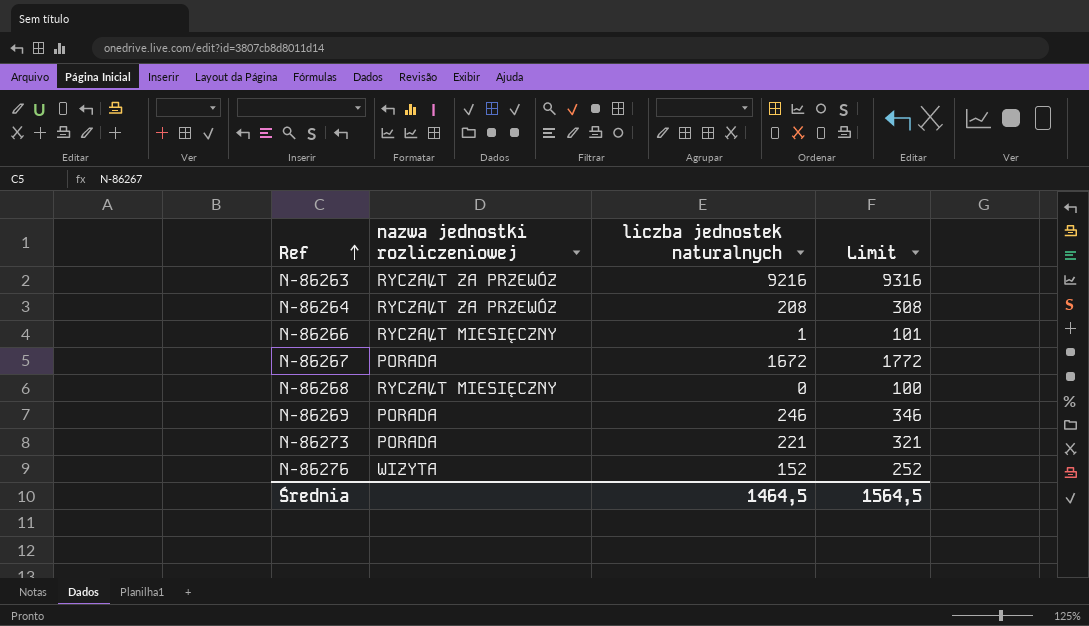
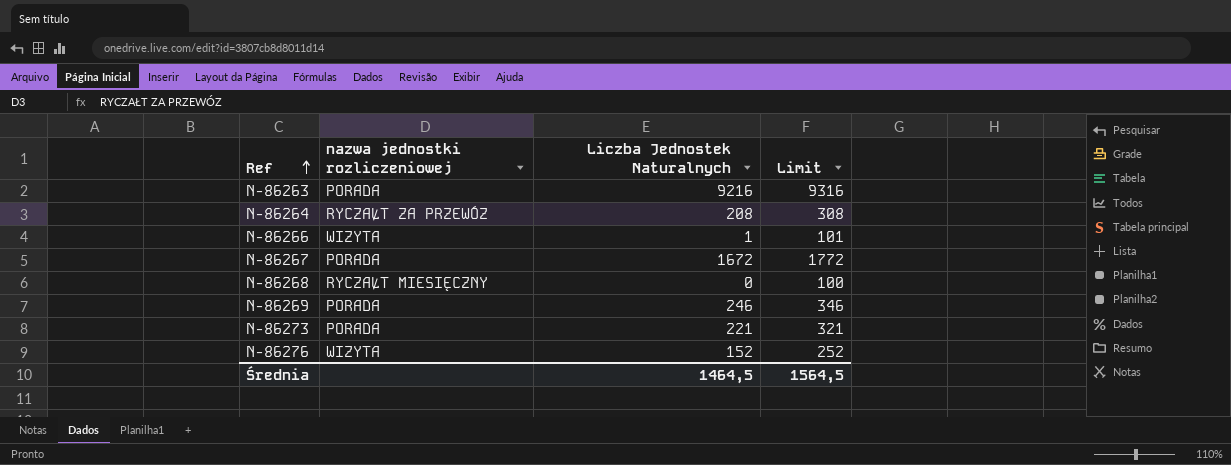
column name: liczba jednostek naturalnych -> Liczba Jednostek Naturalnych
N-86263 | nazwa jednostki rozliczeniowej: RYCZAŁT ZA PRZEWÓZ -> PORADA
N-86266 | nazwa jednostki rozliczeniowej: RYCZAŁT MIESIĘCZNY -> WIZYTA

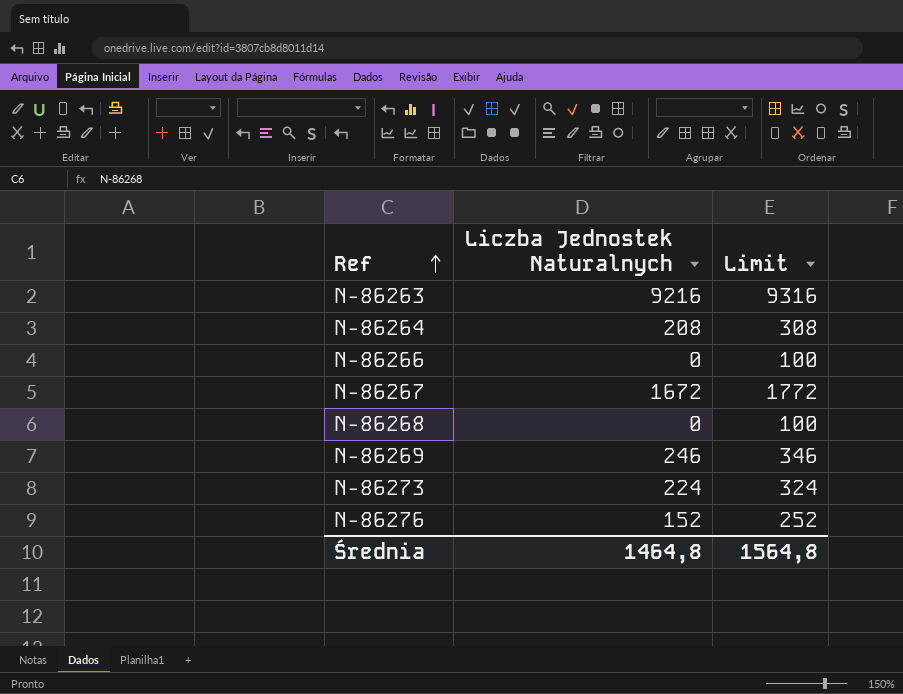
column nazwa jednostki rozliczeniowej | position: 2 -> none
N-86266 | Liczba Jednostek Naturalnych: 1 -> 0
N-86266 | Limit: 101 -> 100
N-86273 | Liczba Jednostek Naturalnych: 221 -> 224
N-86273 | Limit: 321 -> 324
Średnia | Liczba Jednostek Naturalnych: 1464,5 -> 1464,8
Średnia | Limit: 1564,5 -> 1564,8

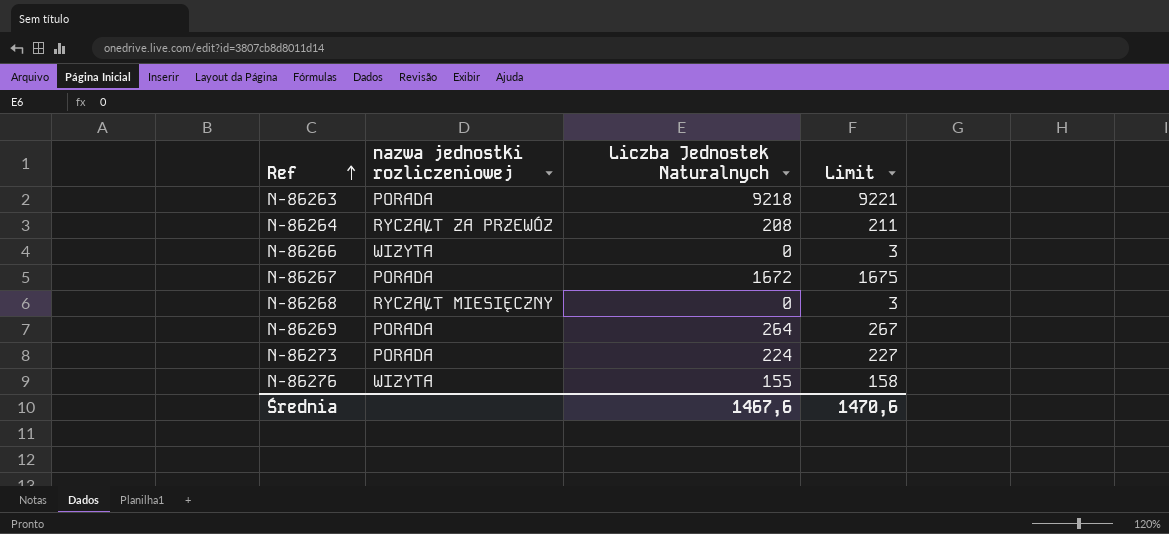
column nazwa jednostki rozliczeniowej | position: none -> 2
column Limit | formula: [Liczba Jednostek Naturalnych] + 100 -> [Liczba Jednostek Naturalnych] + 3
N-86263 | Liczba Jednostek Naturalnych: 9216 -> 9218
N-86269 | Liczba Jednostek Naturalnych: 246 -> 264
N-86276 | Liczba Jednostek Naturalnych: 152 -> 155
Średnia | Liczba Jednostek Naturalnych: 1464,8 -> 1467,6
Średnia | Limit: 1564,8 -> 1470,6

